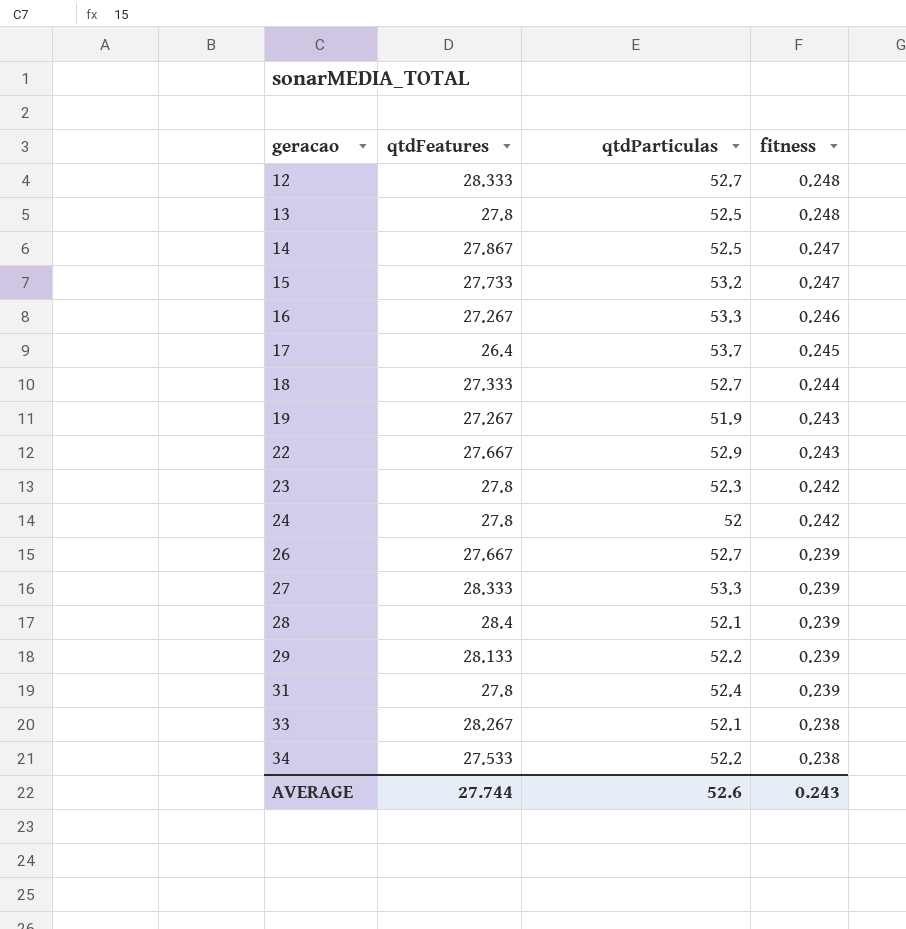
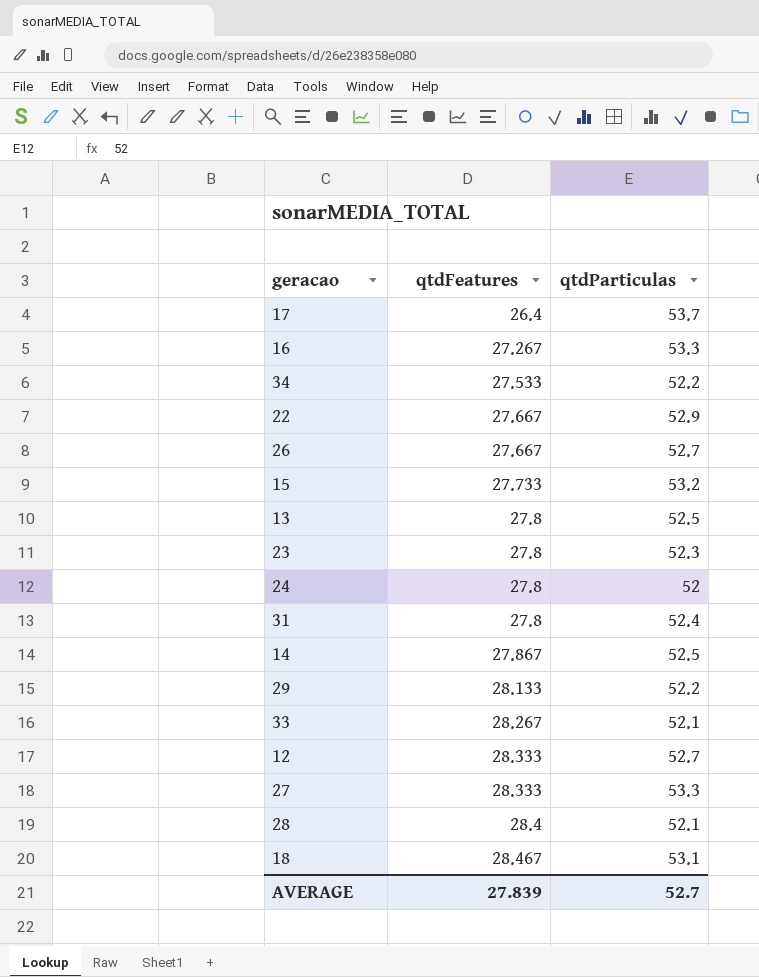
row order: geracao ascending -> qtdFeatures ascending
column fitness | position: 4 -> none
row 19: 27.267 | 51.9 | 0.243 -> none
18 | qtdFeatures: 27.333 -> 28.467
18 | qtdParticulas: 52.7 -> 53.1
AVERAGE | qtdFeatures: 27.744 -> 27.839
AVERAGE | qtdParticulas: 52.6 -> 52.7

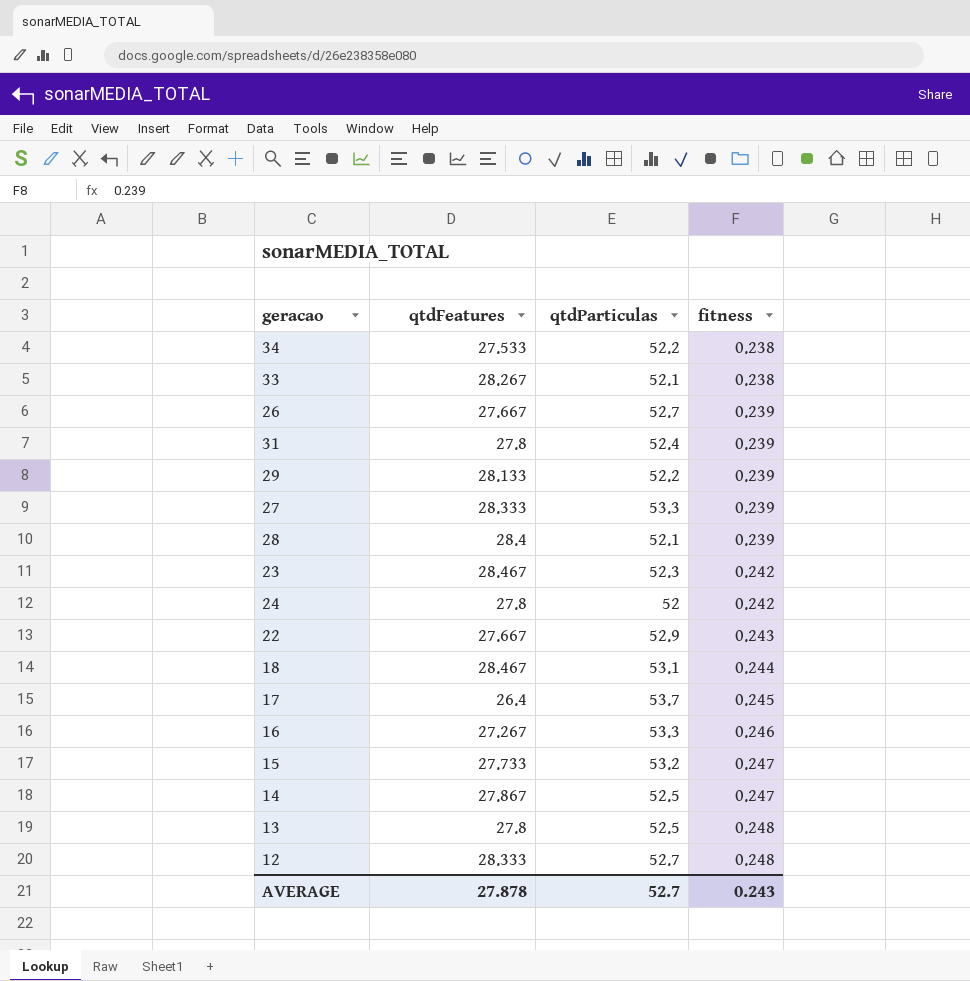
row order: qtdFeatures ascending -> fitness ascending
column fitness | position: none -> 4
23 | qtdFeatures: 27.8 -> 28.467
AVERAGE | qtdFeatures: 27.839 -> 27.878

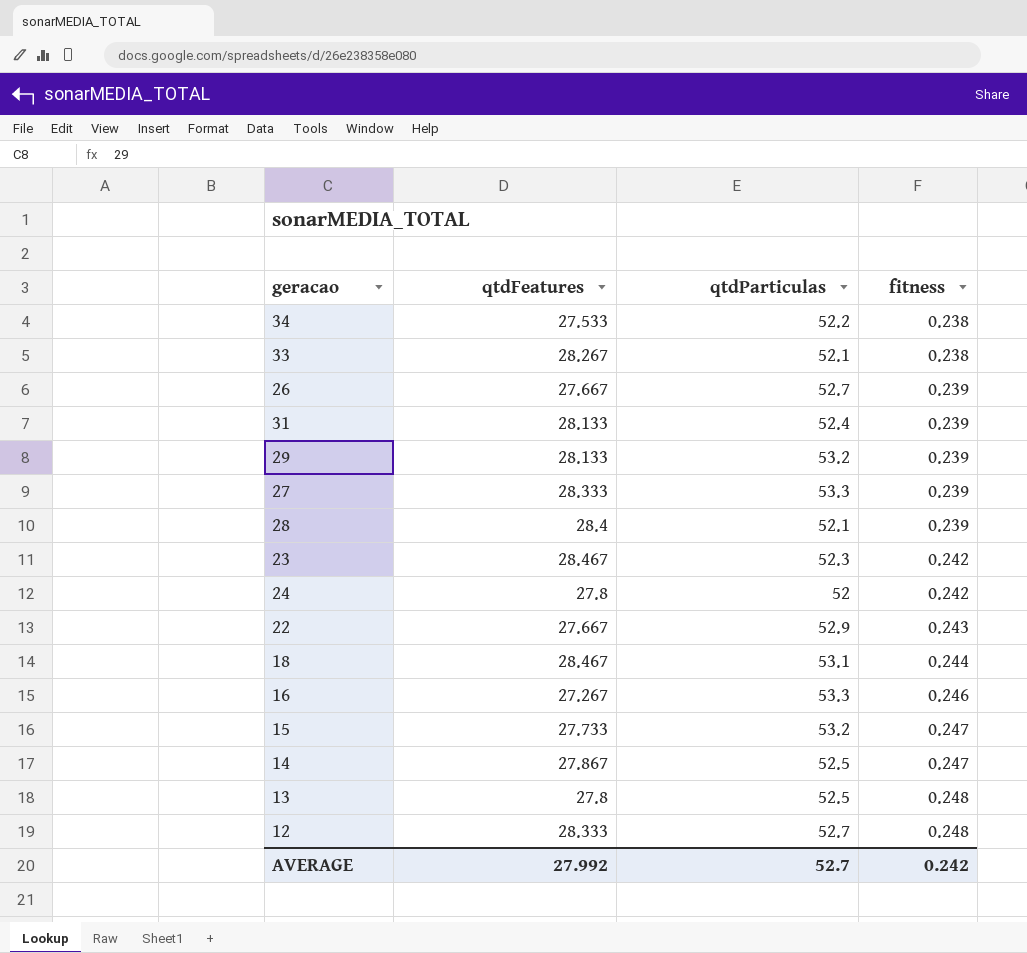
row 17: 26.4 | 53.7 | 0.245 -> none
31 | qtdFeatures: 27.8 -> 28.133
29 | qtdParticulas: 52.2 -> 53.2
AVERAGE | qtdFeatures: 27.878 -> 27.992
AVERAGE | fitness: 0.243 -> 0.242

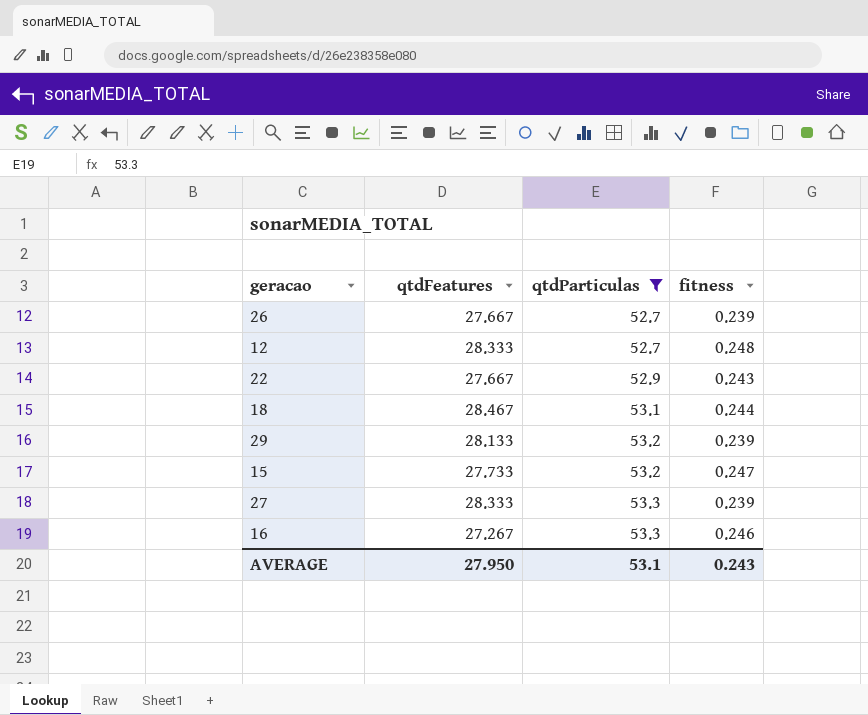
filter: none -> qtdParticulas >= 52.7
row order: fitness ascending -> qtdParticulas ascending
AVERAGE | qtdFeatures: 27.992 -> 27.950
AVERAGE | qtdParticulas: 52.7 -> 53.1
AVERAGE | fitness: 0.242 -> 0.243

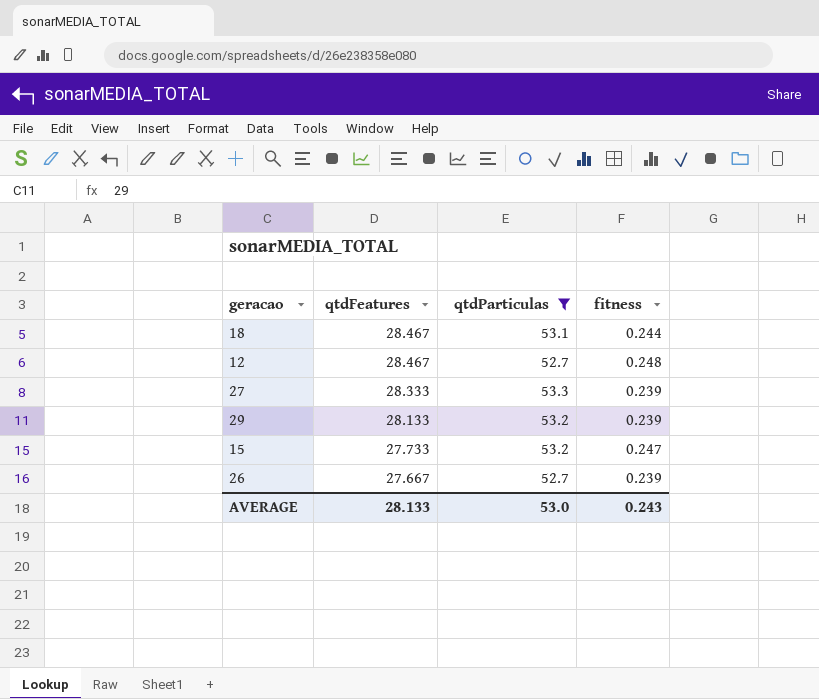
row order: qtdParticulas ascending -> qtdFeatures descending
row 22: 27.667 | 52.9 | 0.243 -> none
row 16: 27.267 | 53.3 | 0.246 -> none
12 | qtdFeatures: 28.333 -> 28.467
AVERAGE | qtdFeatures: 27.950 -> 28.133
AVERAGE | qtdParticulas: 53.1 -> 53.0

